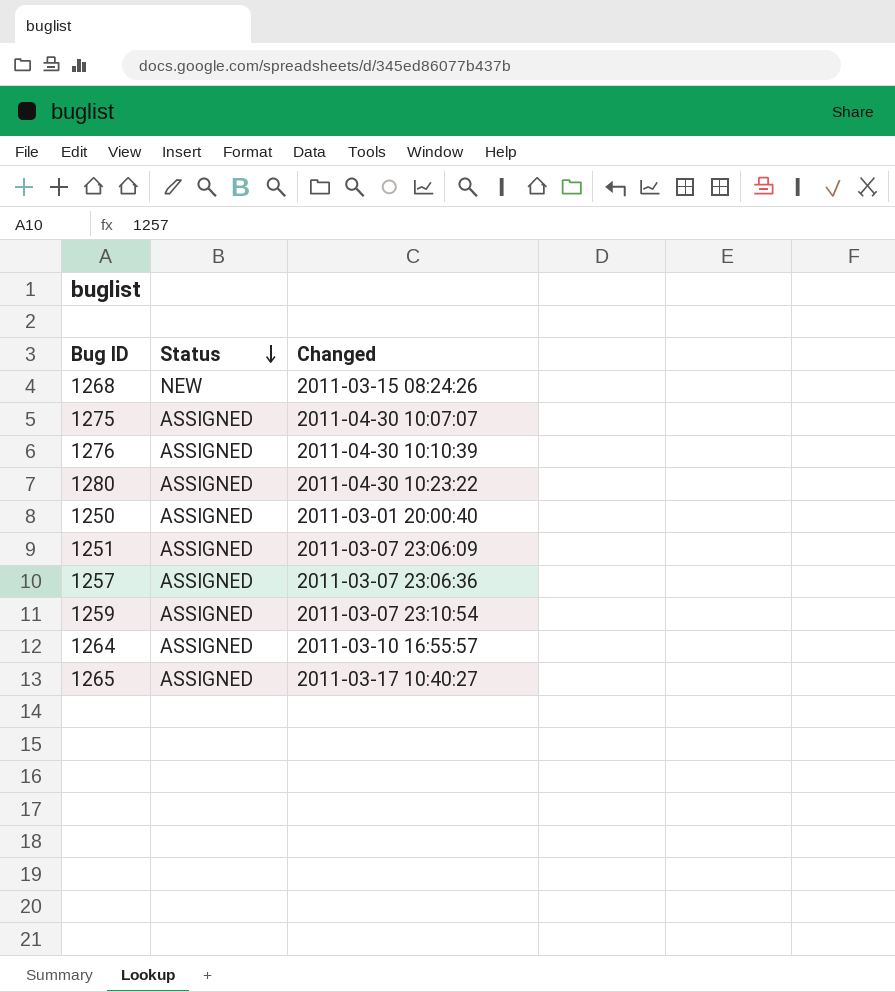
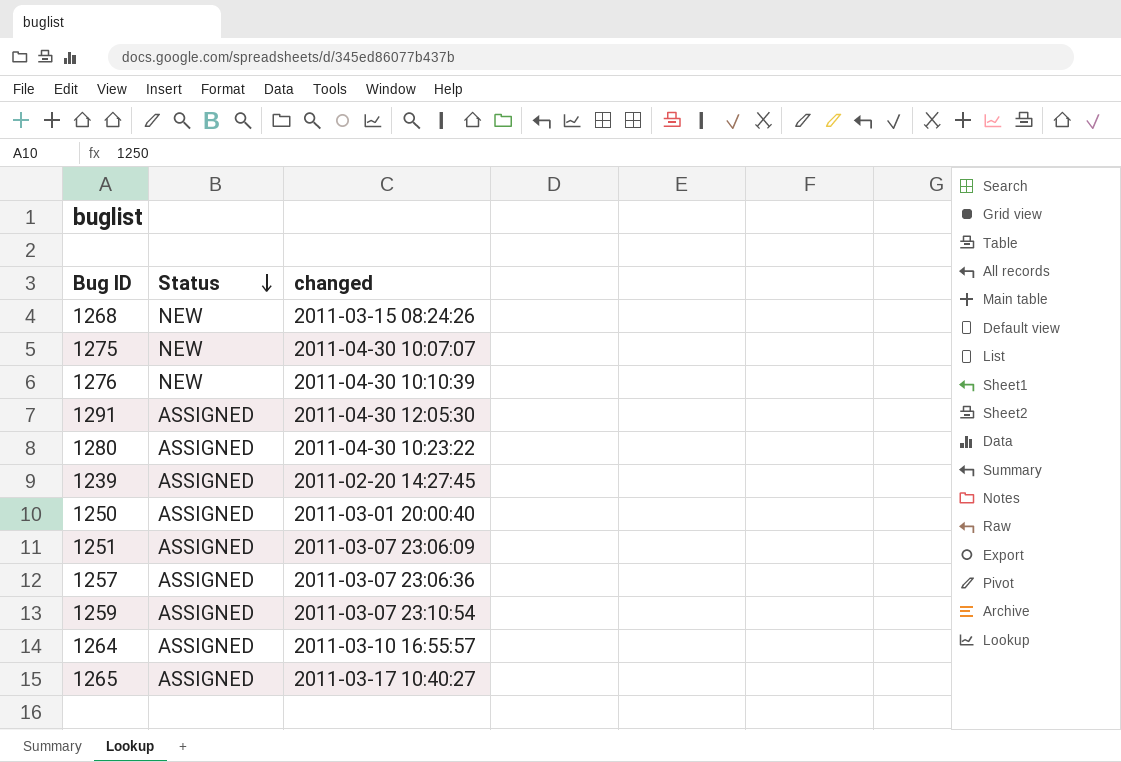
column name: Changed -> changed
1275 | Status: ASSIGNED -> NEW
1276 | Status: ASSIGNED -> NEW
row 1291: none -> ASSIGNED | 2011-04-30 12:05:30
row 1239: none -> ASSIGNED | 2011-02-20 14:27:45

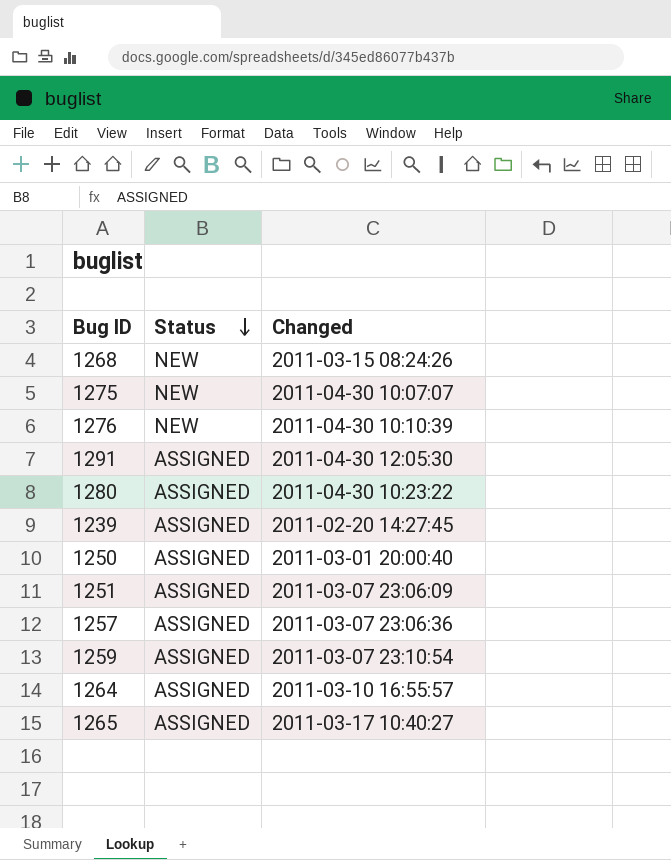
column name: changed -> Changed

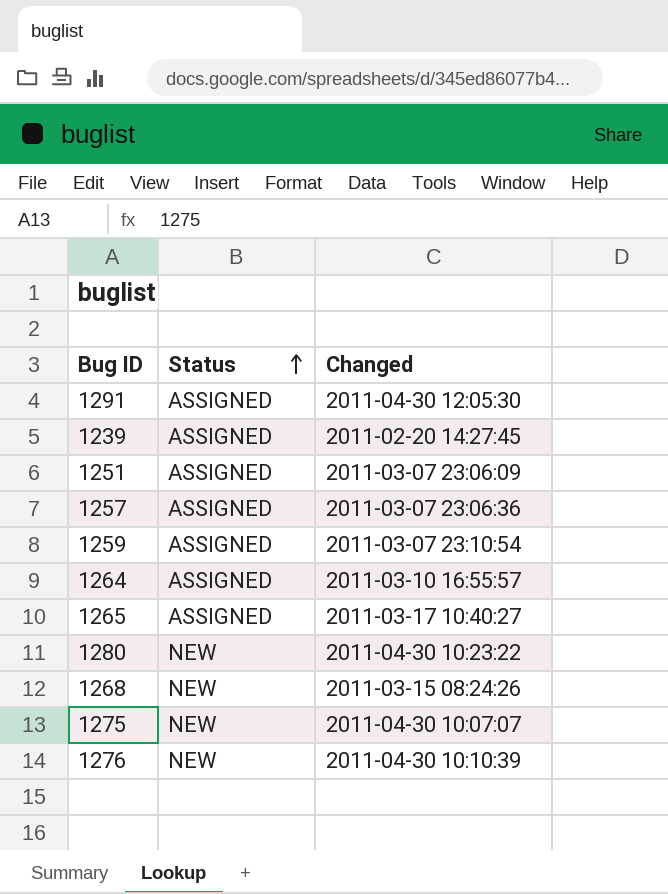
row order: Status descending -> Status ascending
row 1250: ASSIGNED | 2011-03-01 20:00:40 -> none
1280 | Status: ASSIGNED -> NEW

